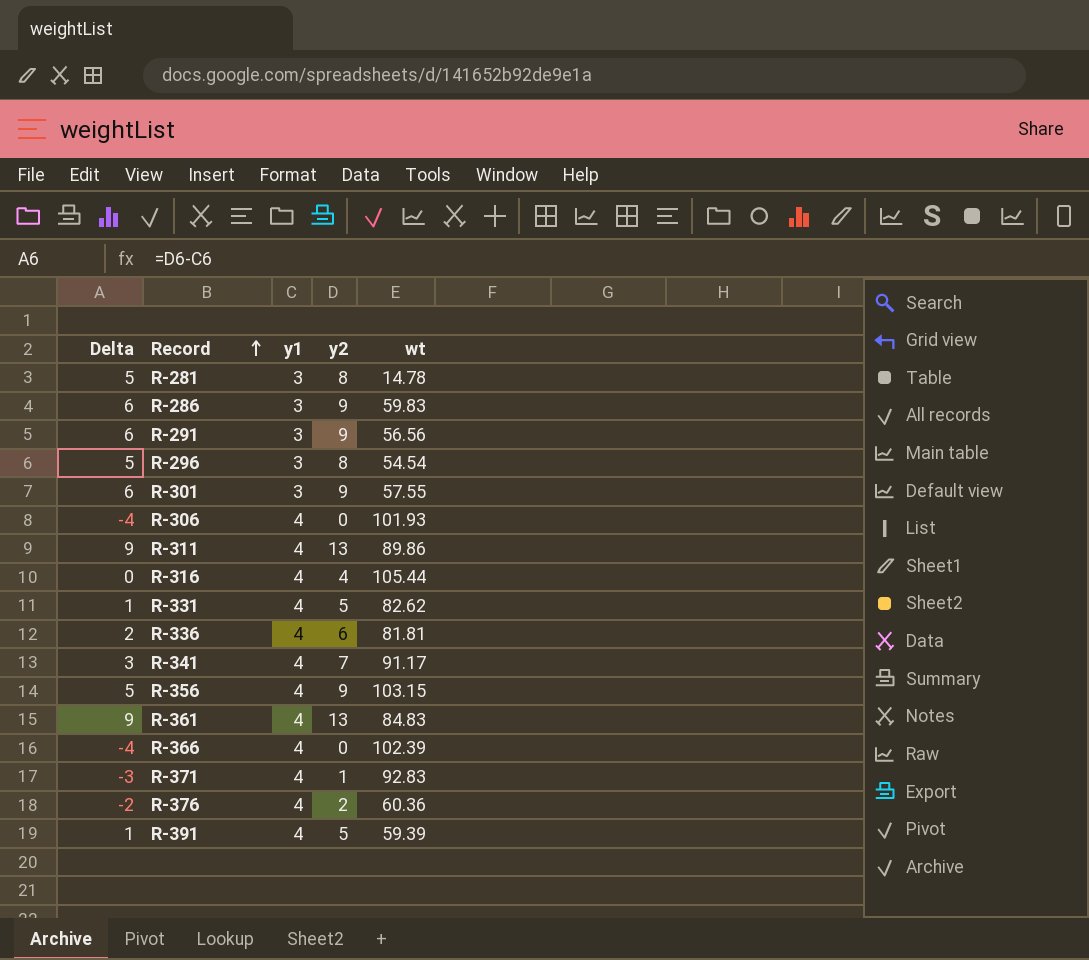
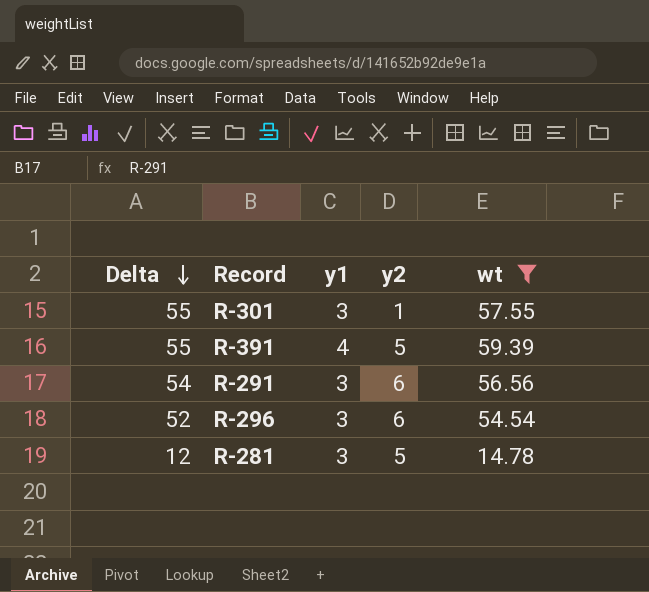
filter: none -> wt <= 59.39
row order: Record ascending -> Delta descending
column Delta | formula: [y2] - [y1] -> [wt] - [y1]
R-301 | y2: 9 -> 1
R-291 | y2: 9 -> 6
R-296 | y2: 8 -> 6
R-281 | y2: 8 -> 5

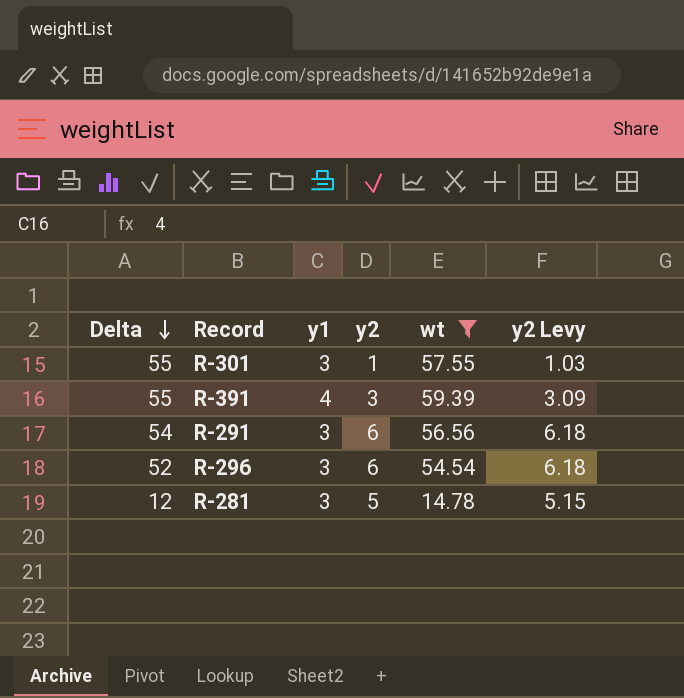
column y2 Levy | formula: none -> [y2] * 1.03
R-391 | y2: 5 -> 3

